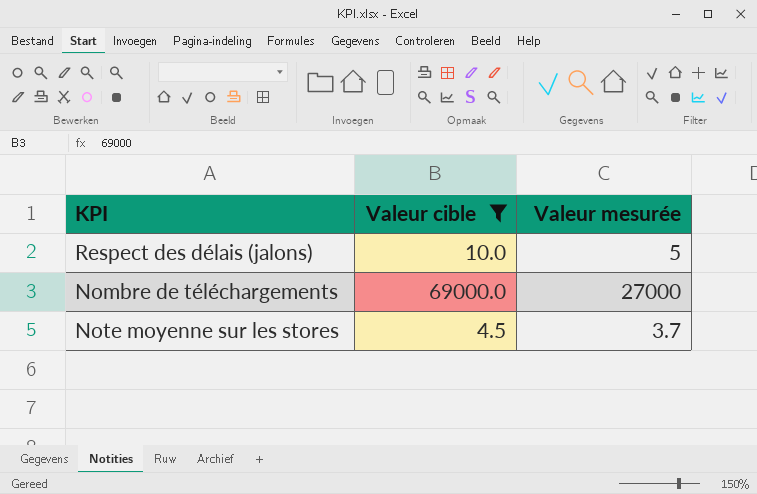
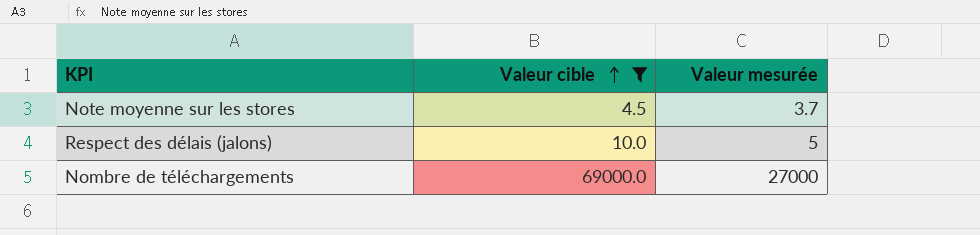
row order: none -> Valeur cible ascending

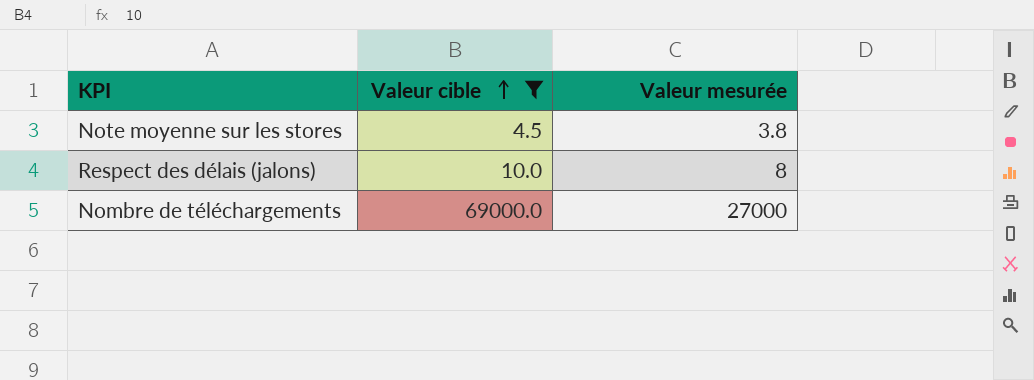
Note moyenne sur les stores | Valeur mesurée: 3.7 -> 3.8
Respect des délais (jalons) | Valeur mesurée: 5 -> 8

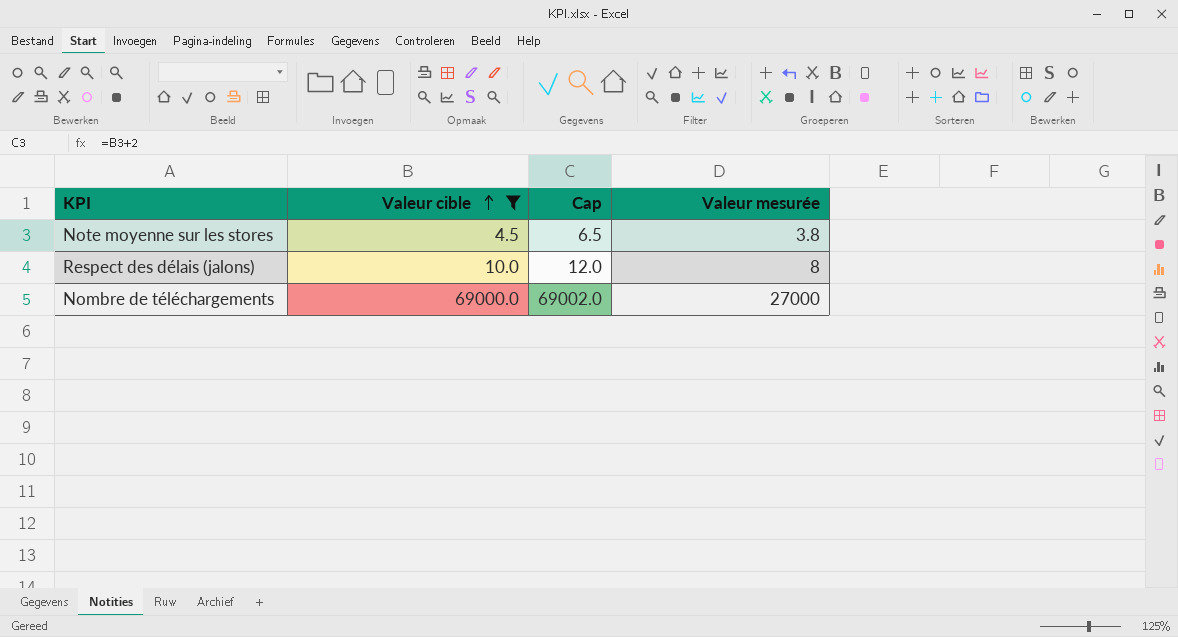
column Cap | formula: none -> [Valeur cible] + 2

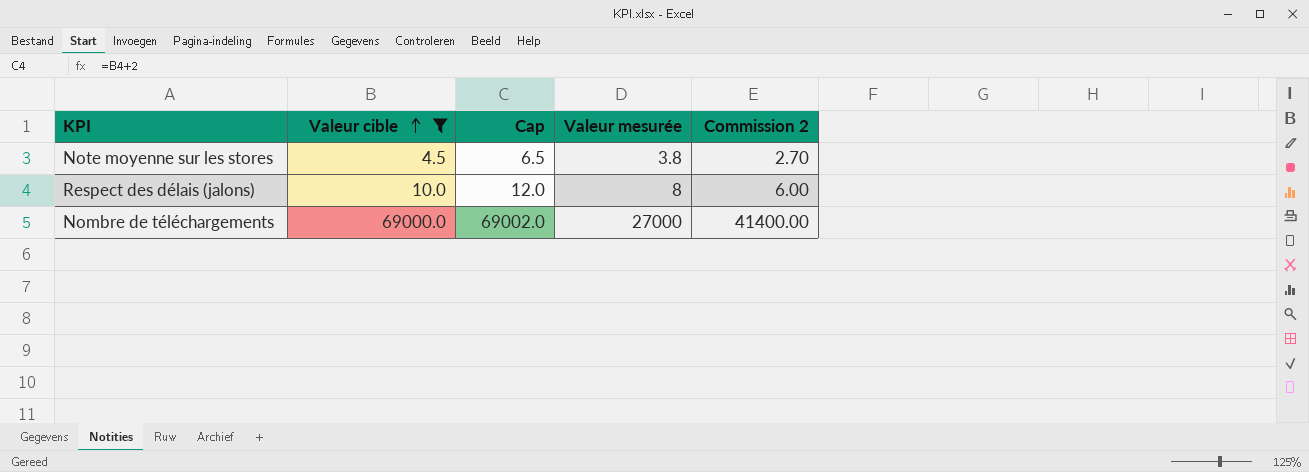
column Commission 2 | formula: none -> [Valeur cible] * 0.6

